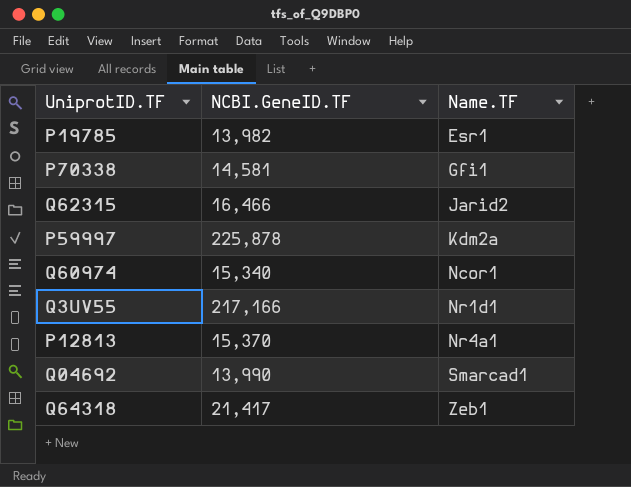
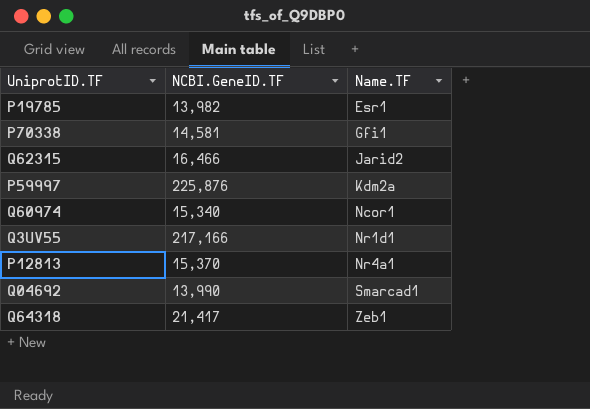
P59997 | NCBI.GeneID.TF: 225,878 -> 225,876

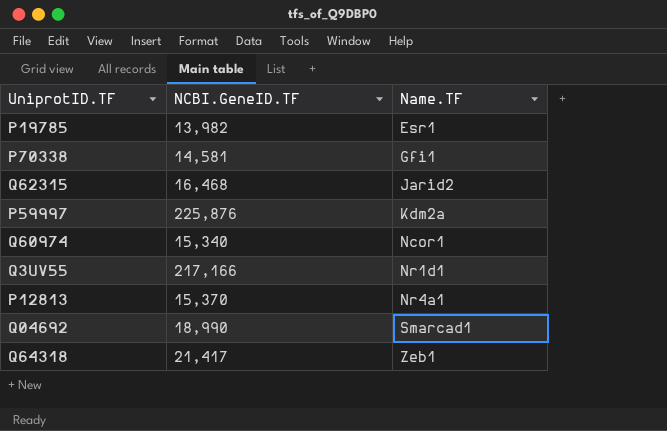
Q62315 | NCBI.GeneID.TF: 16,466 -> 16,468
Q04692 | NCBI.GeneID.TF: 13,990 -> 18,990

